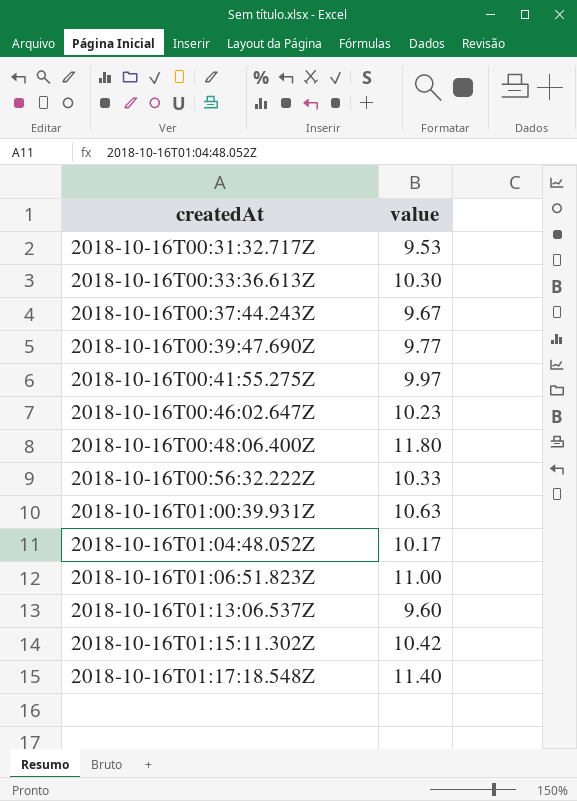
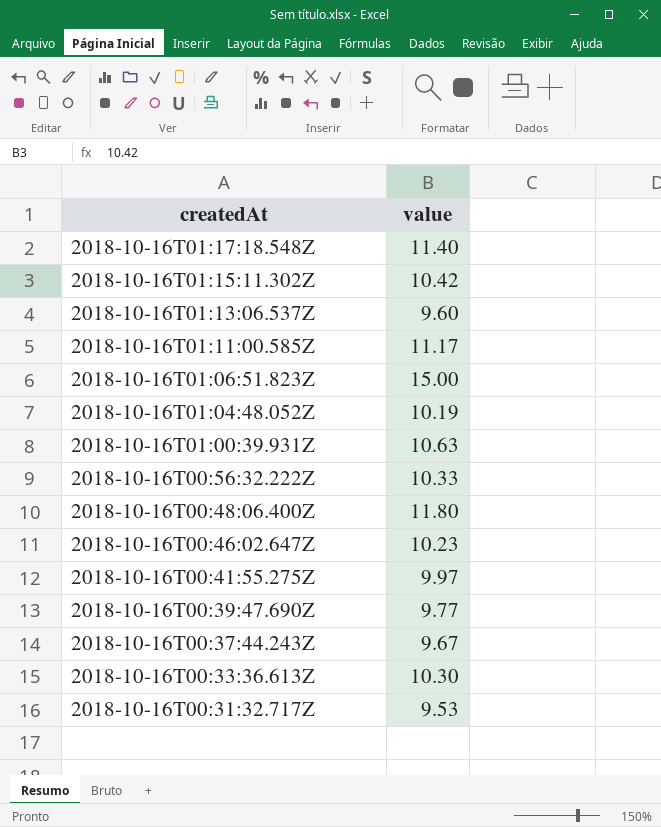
row order: createdAt ascending -> createdAt descending
row 2018-10-16T01:11:00.585Z: none -> 11.17
2018-10-16T01:06:51.823Z | value: 11.00 -> 15.00
2018-10-16T01:04:48.052Z | value: 10.17 -> 10.19

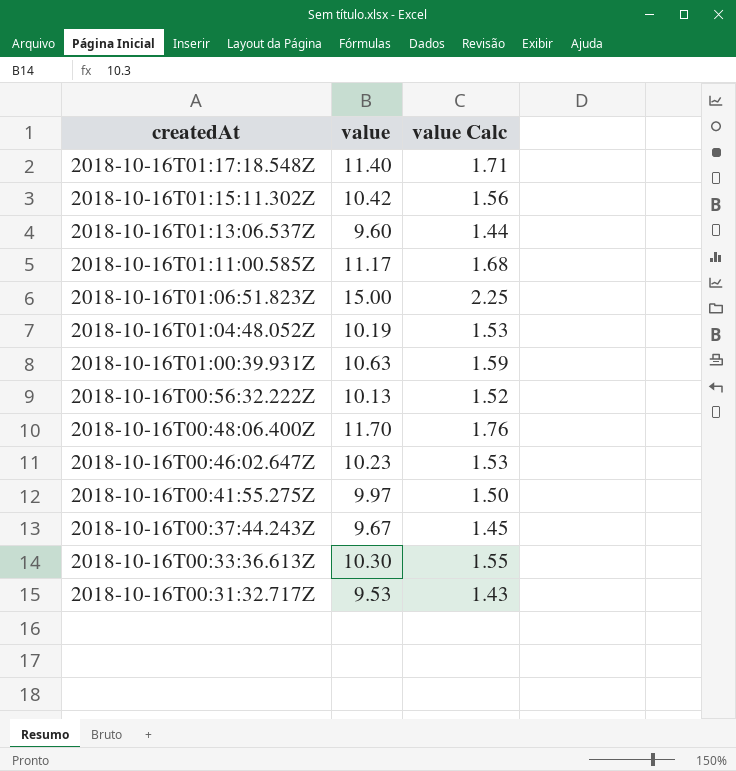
column value Calc | formula: none -> [value] * 0.15
row 2018-10-16T00:39:47.690Z: 9.77 -> none
2018-10-16T00:56:32.222Z | value: 10.33 -> 10.13
2018-10-16T00:48:06.400Z | value: 11.80 -> 11.70

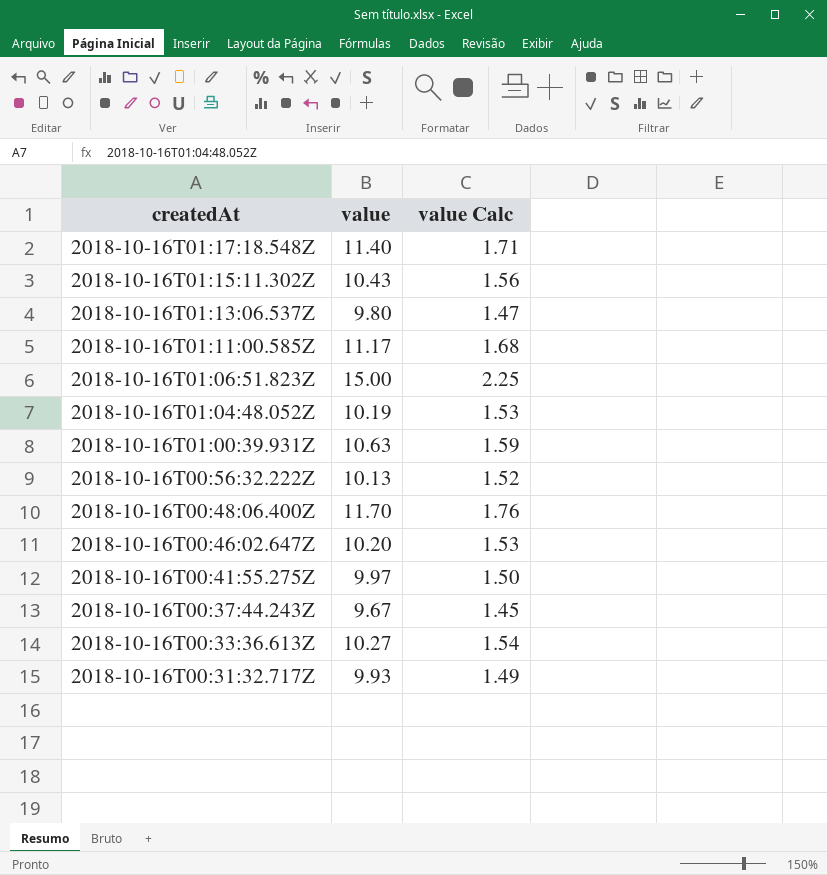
2018-10-16T01:15:11.302Z | value: 10.42 -> 10.43
2018-10-16T01:13:06.537Z | value: 9.60 -> 9.80
2018-10-16T01:13:06.537Z | value Calc: 1.44 -> 1.47
2018-10-16T00:46:02.647Z | value: 10.23 -> 10.20
2018-10-16T00:33:36.613Z | value: 10.30 -> 10.27
2018-10-16T00:33:36.613Z | value Calc: 1.55 -> 1.54
2018-10-16T00:31:32.717Z | value: 9.53 -> 9.93
2018-10-16T00:31:32.717Z | value Calc: 1.43 -> 1.49

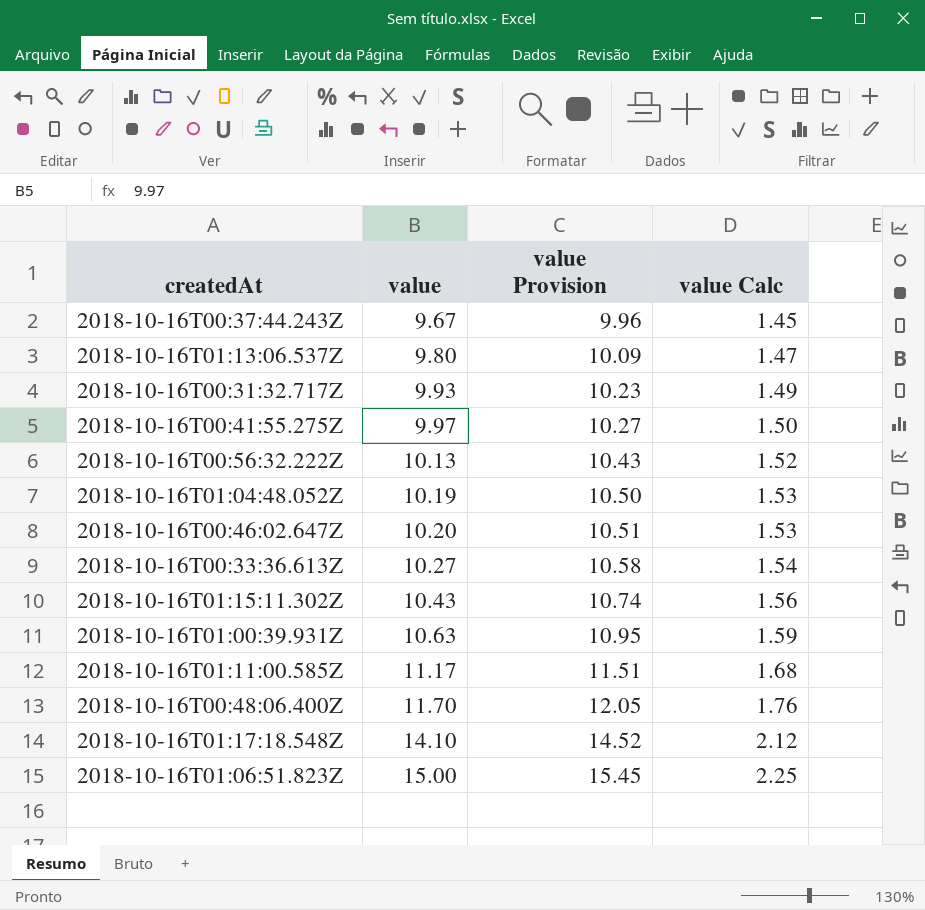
row order: createdAt descending -> value ascending
column value Provision | formula: none -> [value] * 1.03
2018-10-16T01:17:18.548Z | value: 11.40 -> 14.10
2018-10-16T01:17:18.548Z | value Calc: 1.71 -> 2.12

